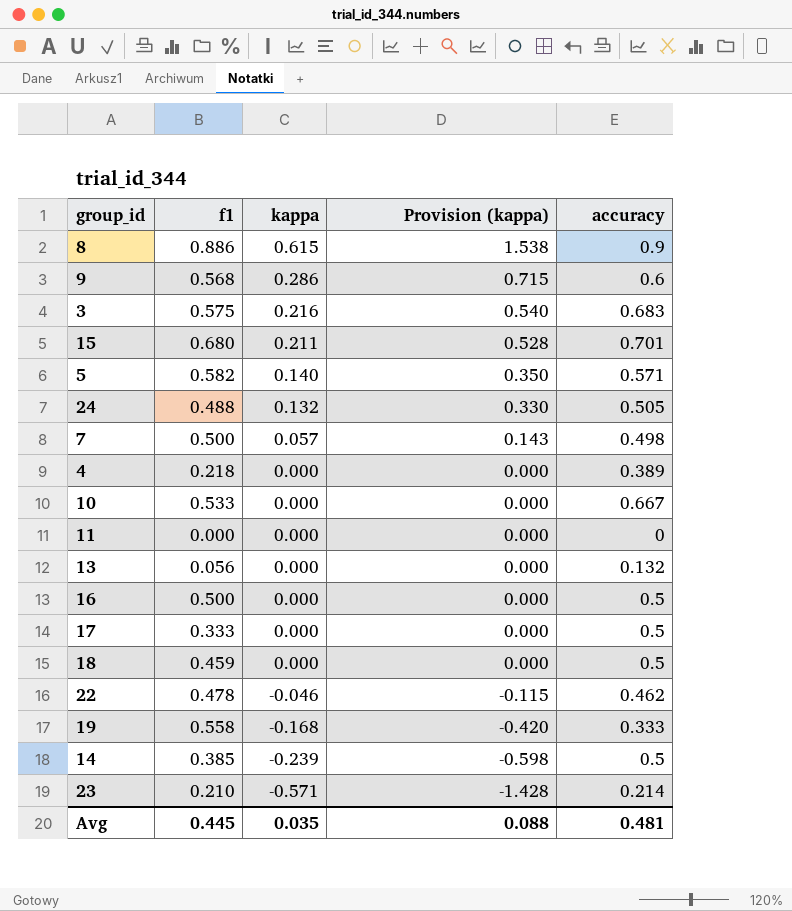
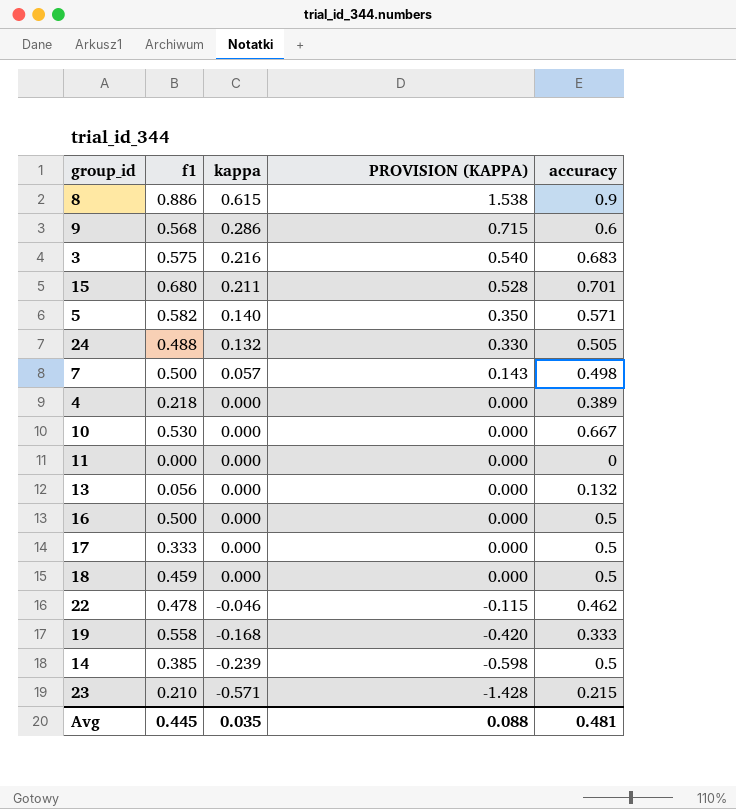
column name: Provision (kappa) -> PROVISION (KAPPA)
10 | f1: 0.533 -> 0.530
23 | accuracy: 0.214 -> 0.215

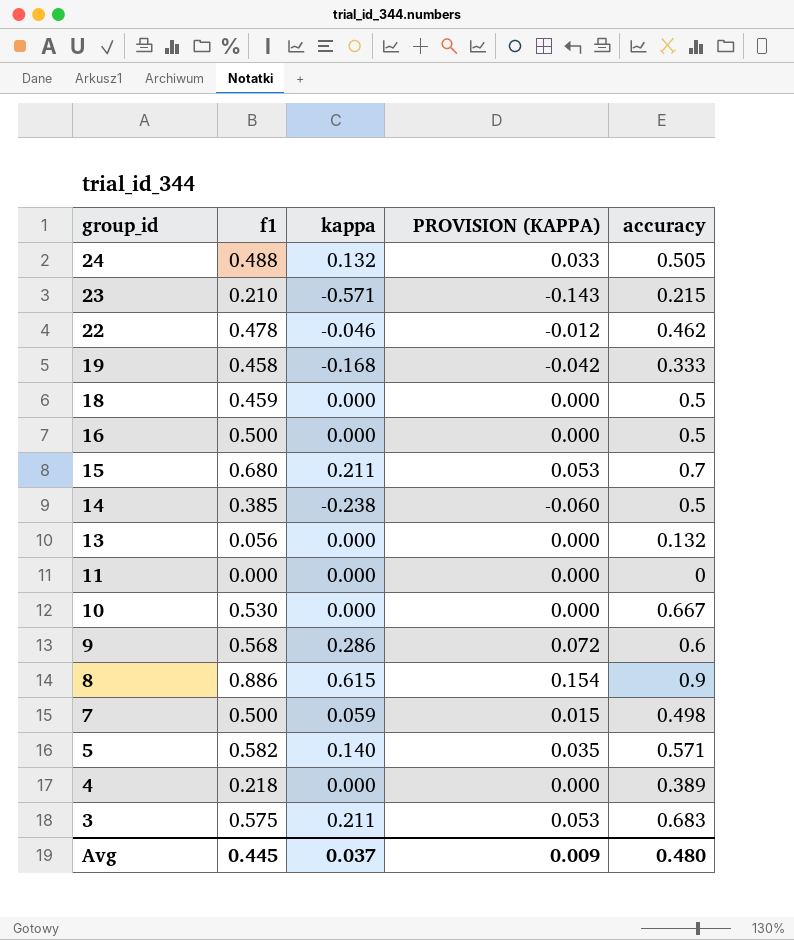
row order: kappa descending -> group_id descending
column PROVISION (KAPPA) | formula: [kappa] * 2.5 -> [kappa] * 0.25
row 17: 0.333 | 0.000 | 0.000 | 0.5 -> none
19 | f1: 0.558 -> 0.458
15 | accuracy: 0.701 -> 0.7
14 | kappa: -0.239 -> -0.238
7 | kappa: 0.057 -> 0.059
3 | kappa: 0.216 -> 0.211
Avg | kappa: 0.035 -> 0.037
Avg | PROVISION (KAPPA): 0.088 -> 0.009
Avg | accuracy: 0.481 -> 0.480

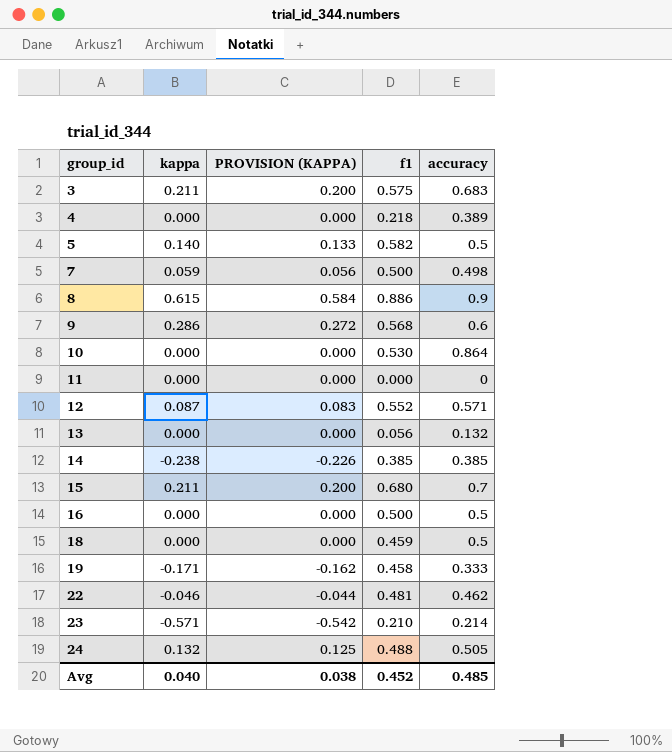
row order: group_id descending -> group_id ascending
column PROVISION (KAPPA) | formula: [kappa] * 0.25 -> [kappa] * 0.95
column f1 | position: 2 -> 4
5 | accuracy: 0.571 -> 0.5
10 | accuracy: 0.667 -> 0.864
row 12: none -> 0.087 | 0.083 | 0.552 | 0.571
14 | accuracy: 0.5 -> 0.385
19 | kappa: -0.168 -> -0.171
22 | f1: 0.478 -> 0.481
23 | accuracy: 0.215 -> 0.214
Avg | kappa: 0.037 -> 0.040
Avg | PROVISION (KAPPA): 0.009 -> 0.038
Avg | f1: 0.445 -> 0.452
Avg | accuracy: 0.480 -> 0.485

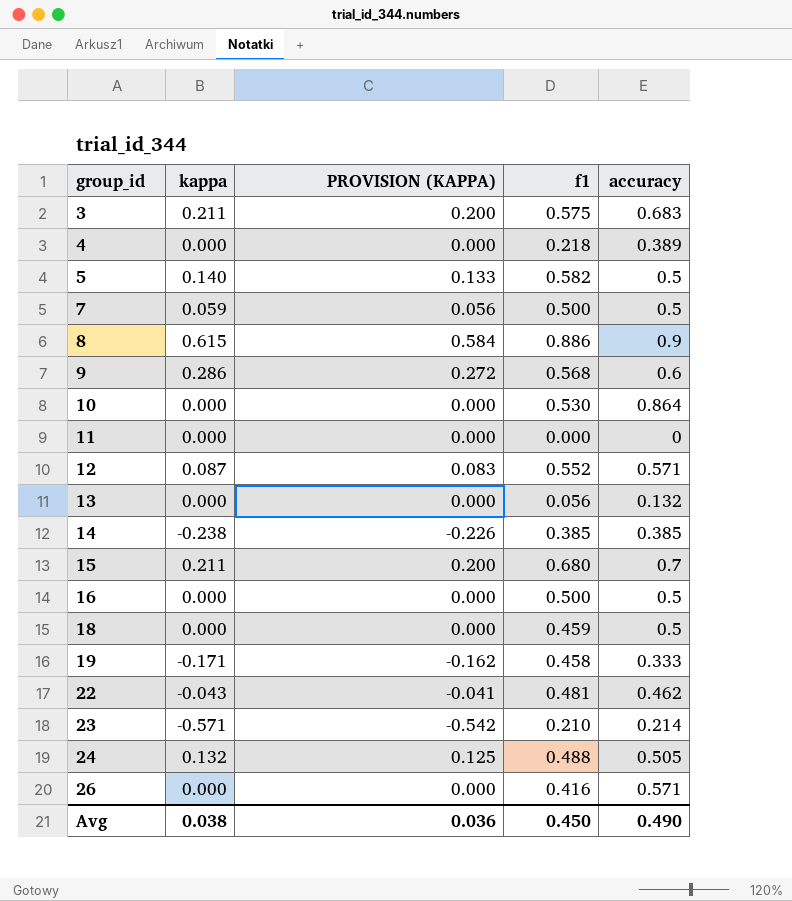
7 | accuracy: 0.498 -> 0.5
22 | kappa: -0.046 -> -0.043
22 | PROVISION (KAPPA): -0.044 -> -0.041
row 26: none -> 0.000 | 0.000 | 0.416 | 0.571
Avg | kappa: 0.040 -> 0.038
Avg | PROVISION (KAPPA): 0.038 -> 0.036
Avg | f1: 0.452 -> 0.450
Avg | accuracy: 0.485 -> 0.490

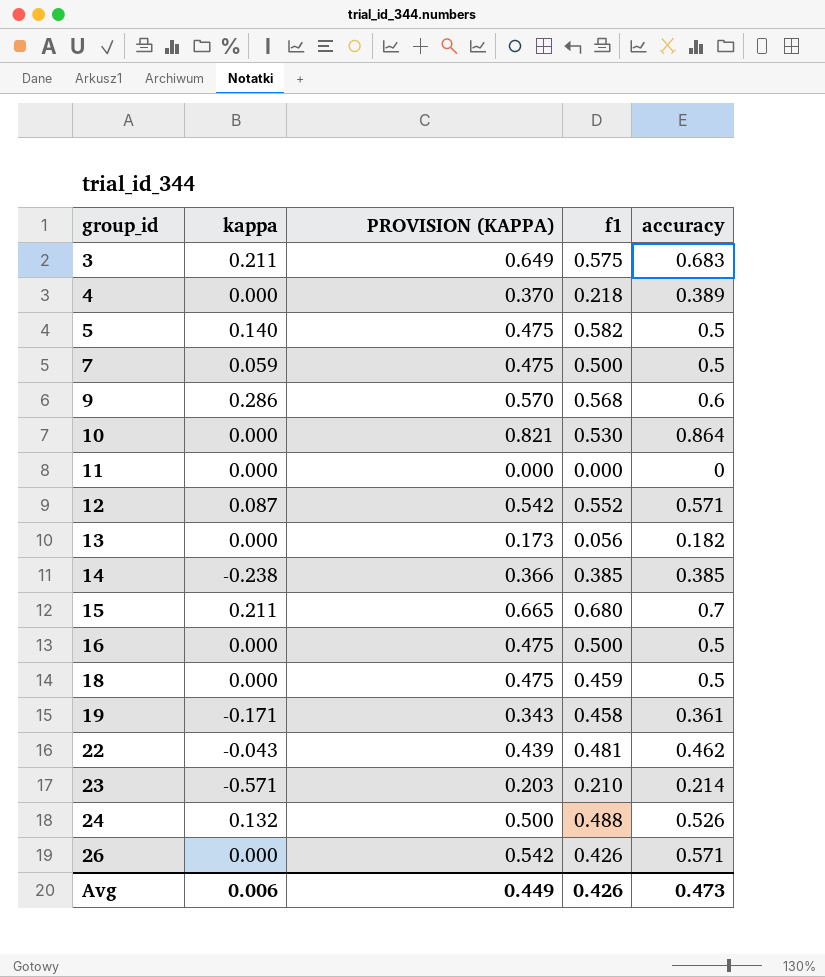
column PROVISION (KAPPA) | formula: [kappa] * 0.95 -> [accuracy] * 0.95
row 8: 0.615 | 0.584 | 0.886 | 0.9 -> none
13 | accuracy: 0.132 -> 0.182
19 | accuracy: 0.333 -> 0.361
24 | accuracy: 0.505 -> 0.526
26 | f1: 0.416 -> 0.426
Avg | kappa: 0.038 -> 0.006
Avg | PROVISION (KAPPA): 0.036 -> 0.449
Avg | f1: 0.450 -> 0.426
Avg | accuracy: 0.490 -> 0.473

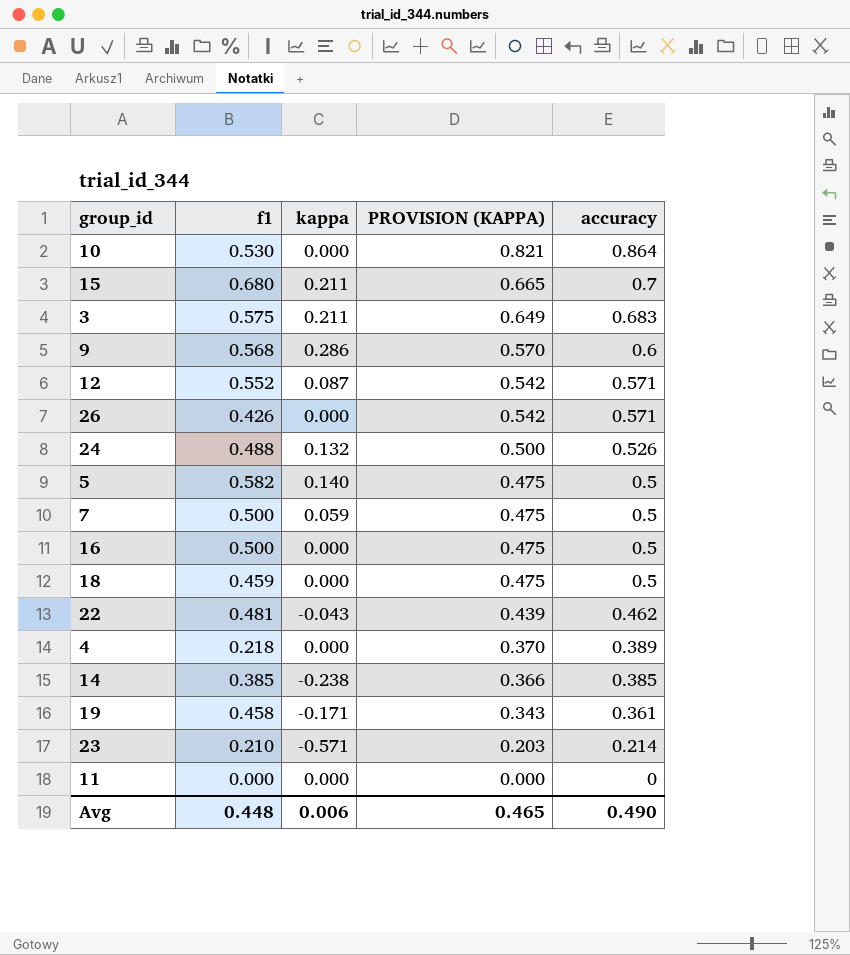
row order: group_id ascending -> PROVISION (KAPPA) descending
column f1 | position: 4 -> 2
row 13: 0.000 | 0.173 | 0.056 | 0.182 -> none
Avg | f1: 0.426 -> 0.448
Avg | PROVISION (KAPPA): 0.449 -> 0.465
Avg | accuracy: 0.473 -> 0.490

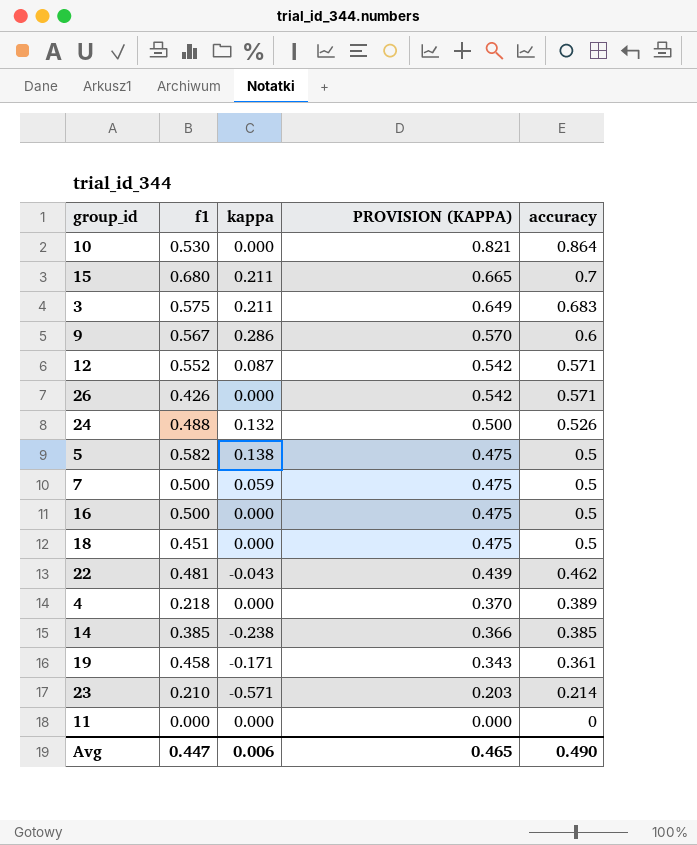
9 | f1: 0.568 -> 0.567
5 | kappa: 0.140 -> 0.138
18 | f1: 0.459 -> 0.451
Avg | f1: 0.448 -> 0.447

